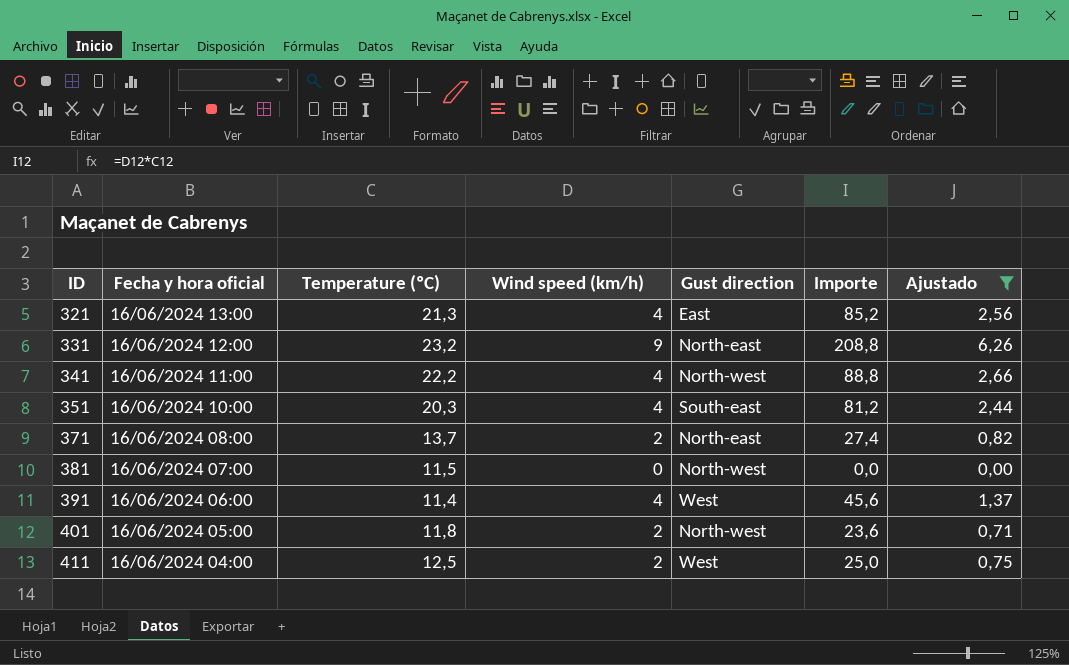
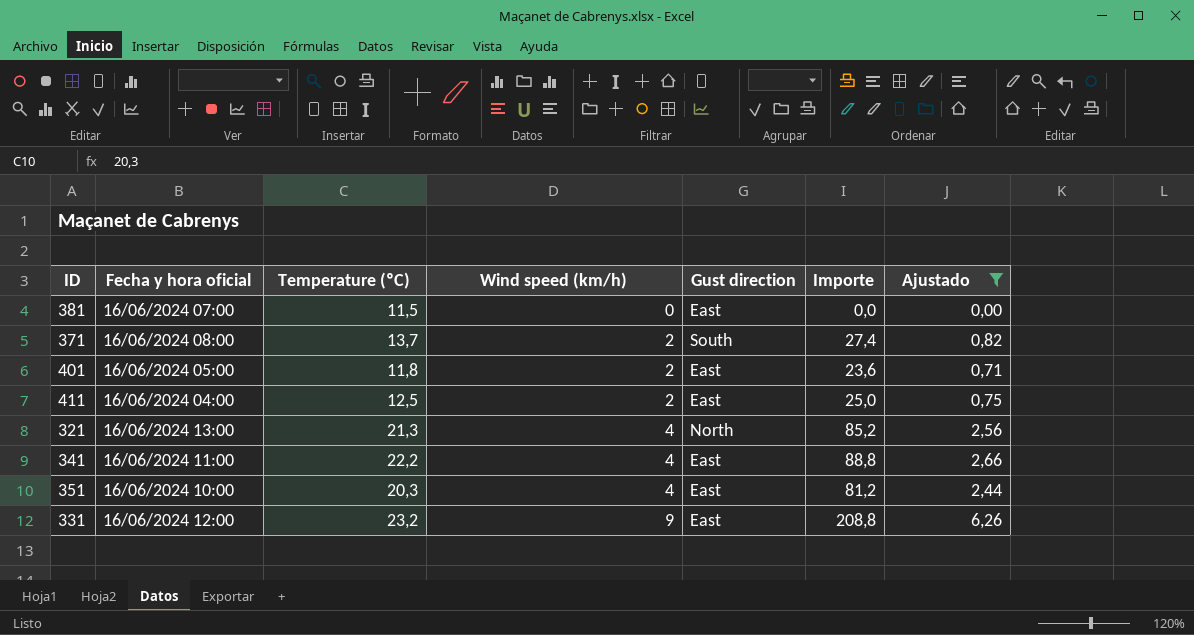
row order: ID ascending -> Wind speed (km/h) ascending
row 391: 16/06/2024 06:00 | 11,4 | 4 | West | 45,6 | 1,37 -> none
381 | Gust direction: North-west -> East
371 | Gust direction: North-east -> South
401 | Gust direction: North-west -> East
411 | Gust direction: West -> East
321 | Gust direction: East -> North
341 | Gust direction: North-west -> East
351 | Gust direction: South-east -> East
331 | Gust direction: North-east -> East

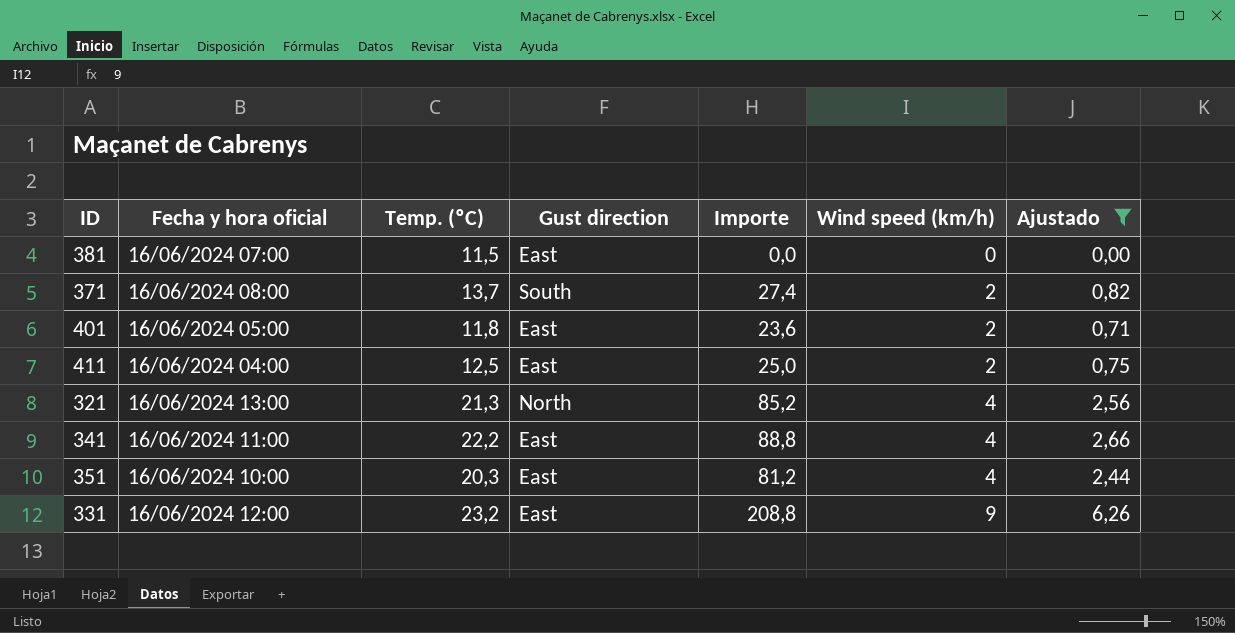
column name: Temperature (ºC) -> Temp. (ºC)
column Wind speed (km/h) | position: 4 -> 6

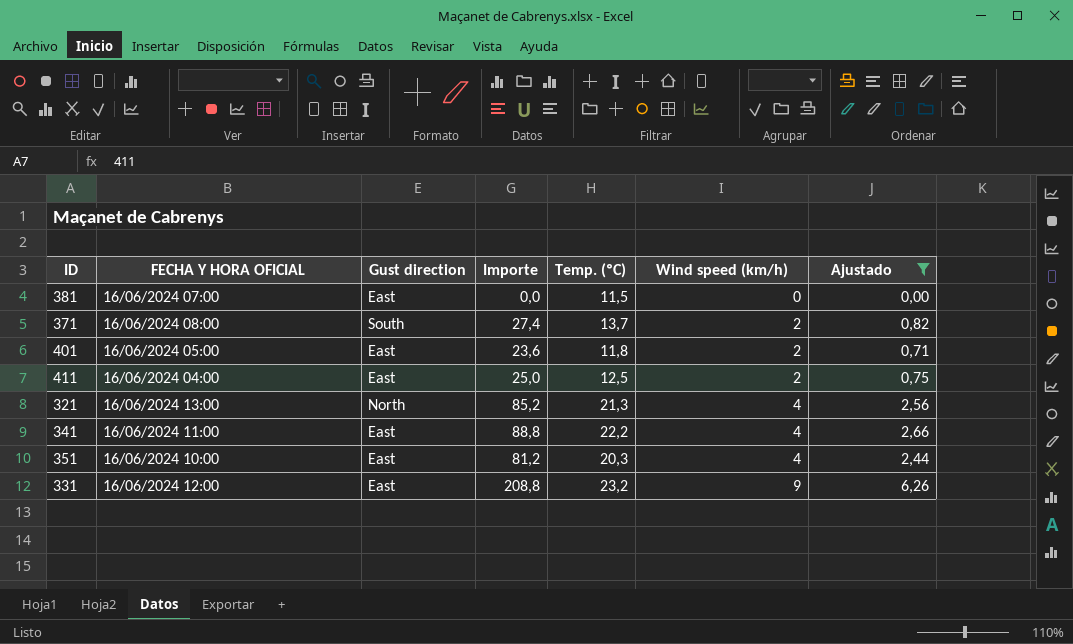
column name: Fecha y hora oficial -> FECHA Y HORA OFICIAL
column Temp. (ºC) | position: 3 -> 5

